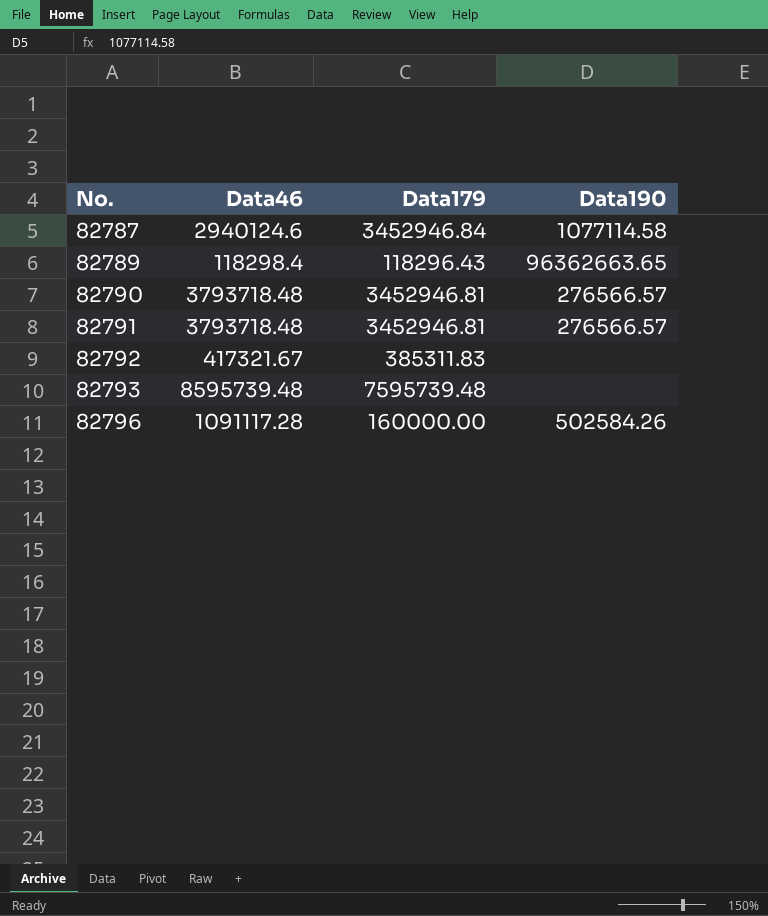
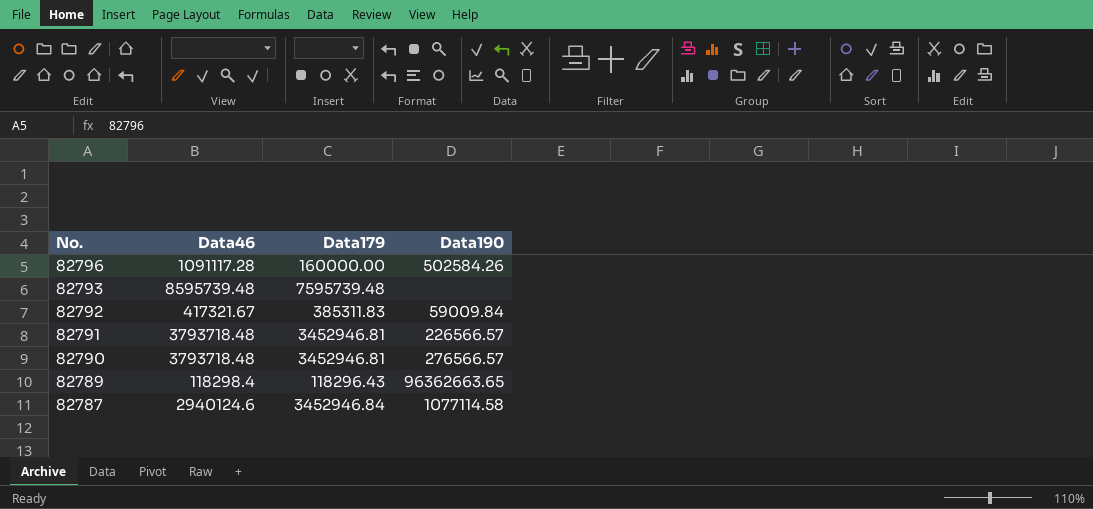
row order: No. ascending -> No. descending
82792 | Data190: none -> 59009.84
82791 | Data190: 276566.57 -> 226566.57

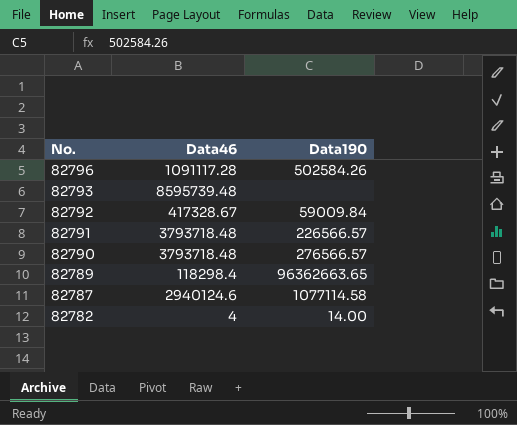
column Data179 | position: 3 -> none
82792 | Data46: 417321.67 -> 417328.67
row 82782: none -> 4 | 14.00

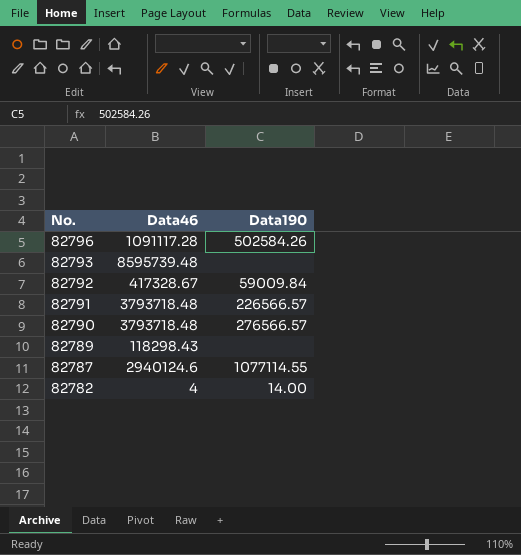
82789 | Data46: 118298.4 -> 118298.43
82789 | Data190: 96362663.65 -> none
82787 | Data190: 1077114.58 -> 1077114.55

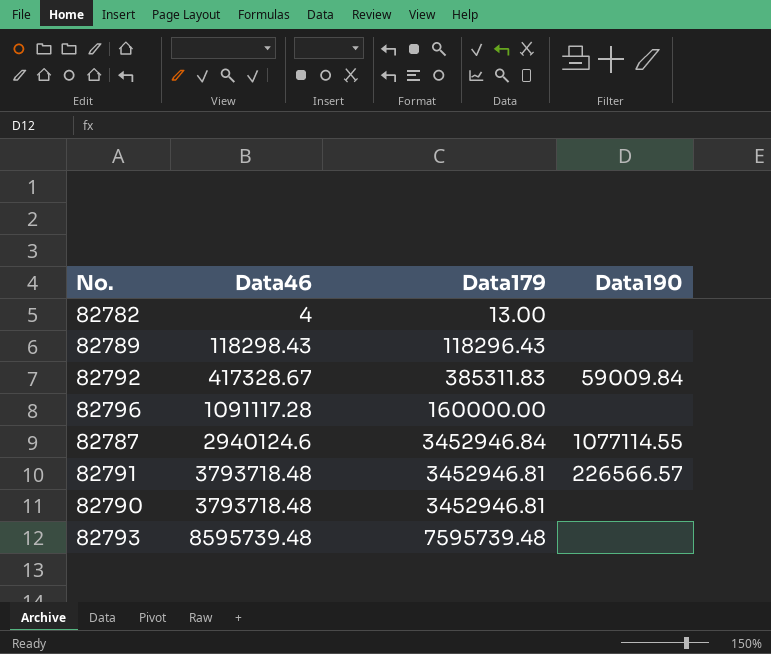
row order: No. descending -> Data46 ascending
column Data179 | position: none -> 3
82782 | Data190: 14.00 -> none
82796 | Data190: 502584.26 -> none
82790 | Data190: 276566.57 -> none

